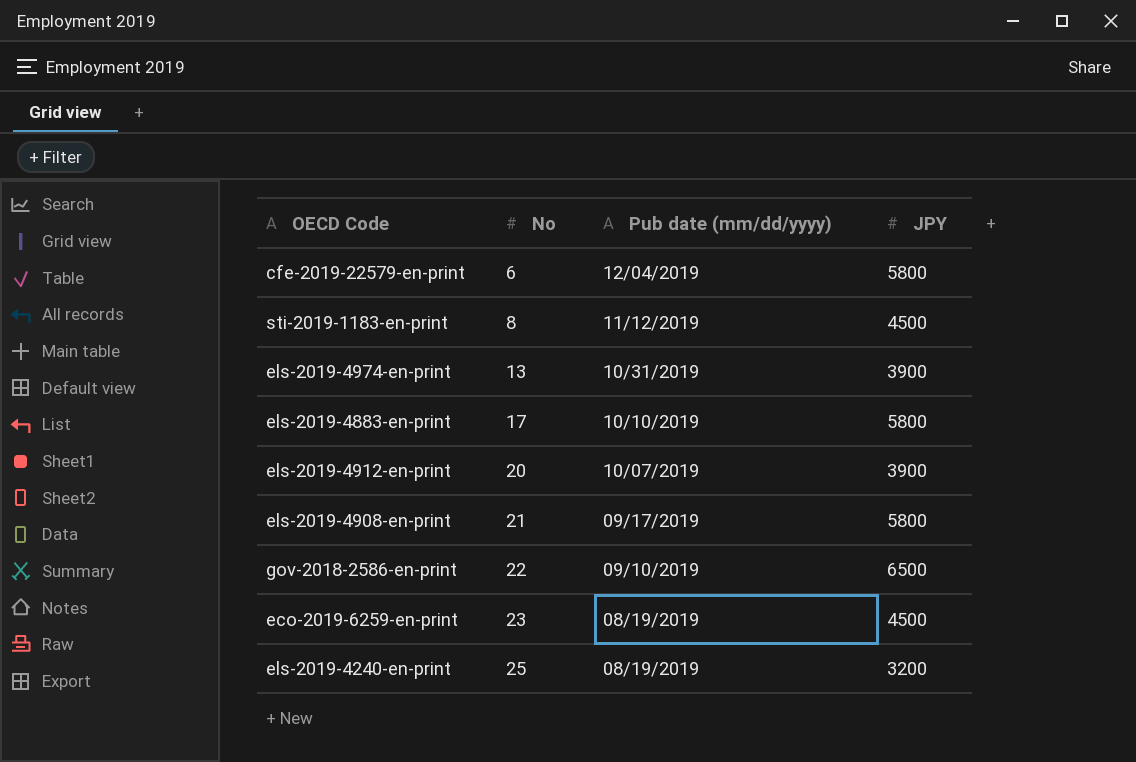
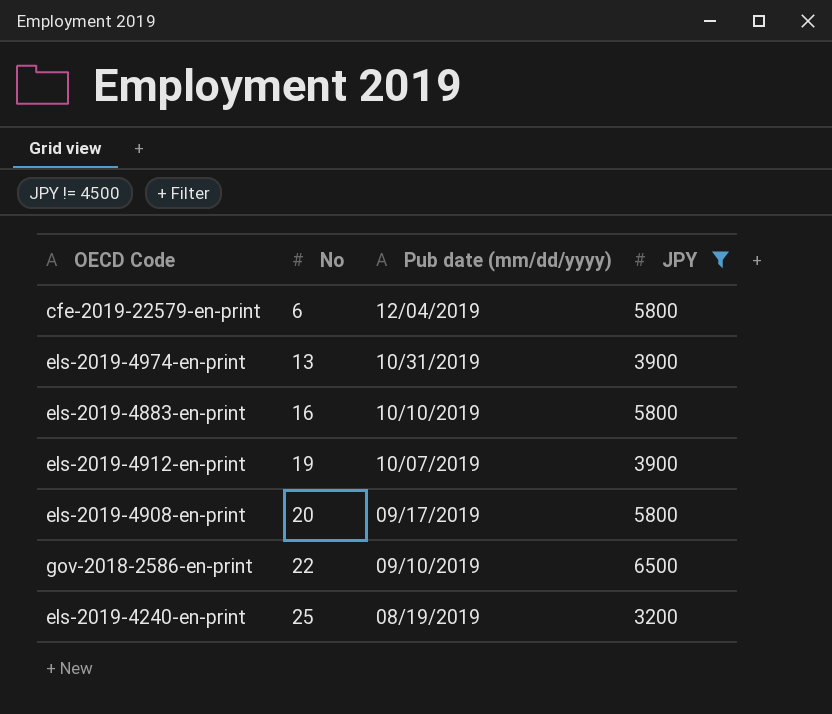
filter: none -> JPY != 4500
els-2019-4883-en-print | No: 17 -> 16
els-2019-4912-en-print | No: 20 -> 19
els-2019-4908-en-print | No: 21 -> 20

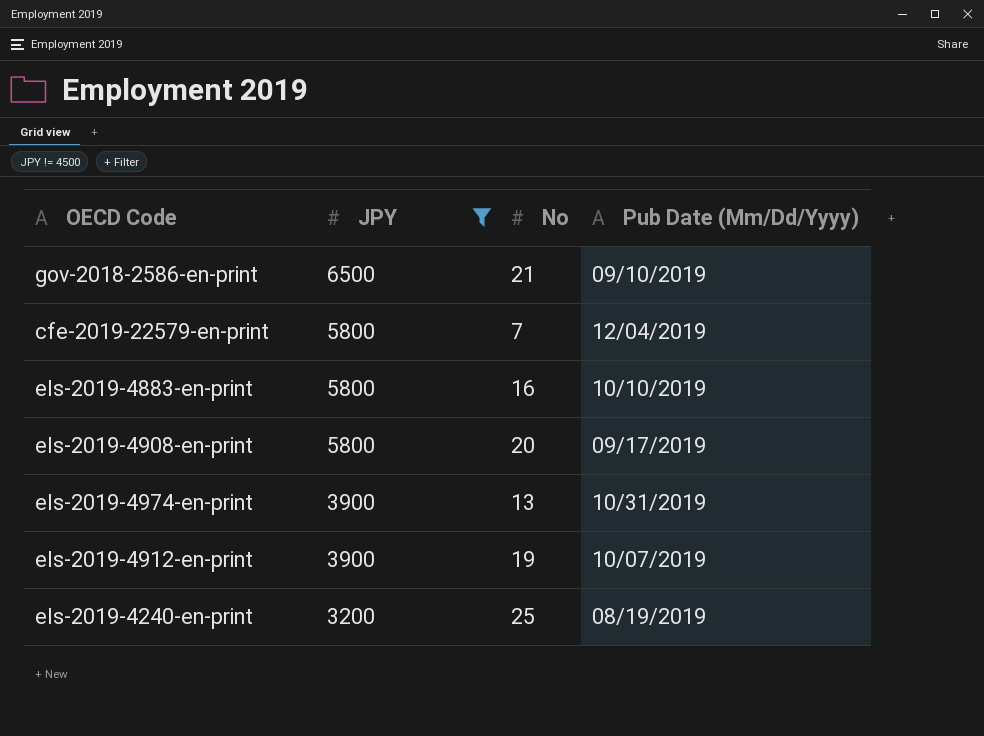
row order: No ascending -> JPY descending
column JPY | position: 4 -> 2
column name: Pub date (mm/dd/yyyy) -> Pub Date (Mm/Dd/Yyyy)
gov-2018-2586-en-print | No: 22 -> 21
cfe-2019-22579-en-print | No: 6 -> 7

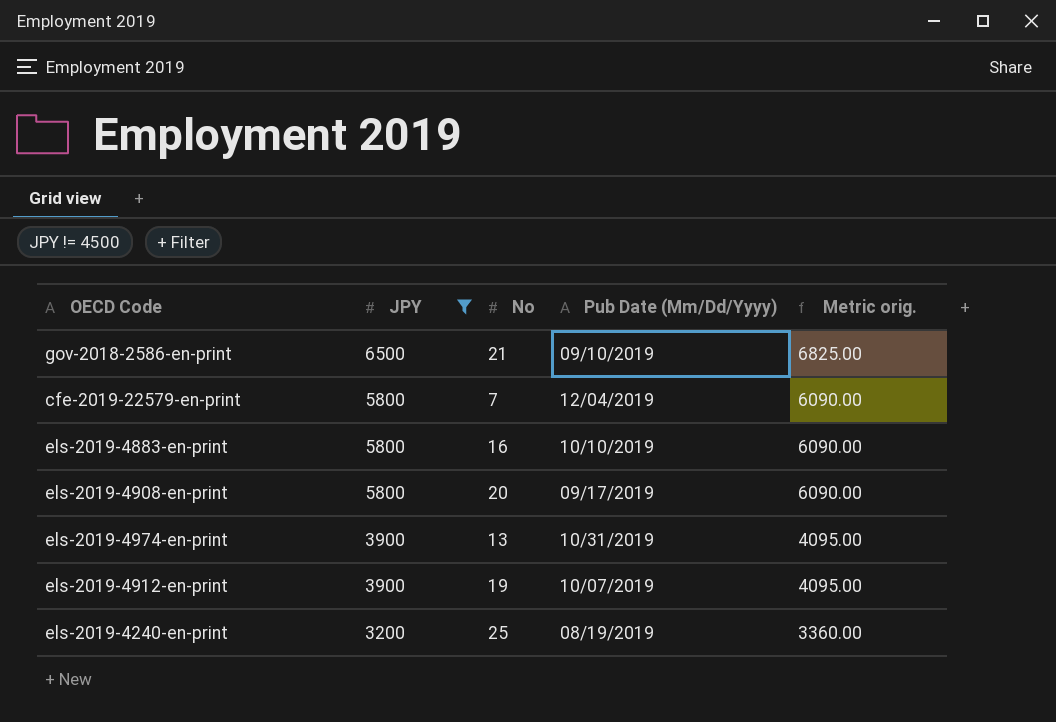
column Metric orig. | formula: none -> [JPY] * 1.05

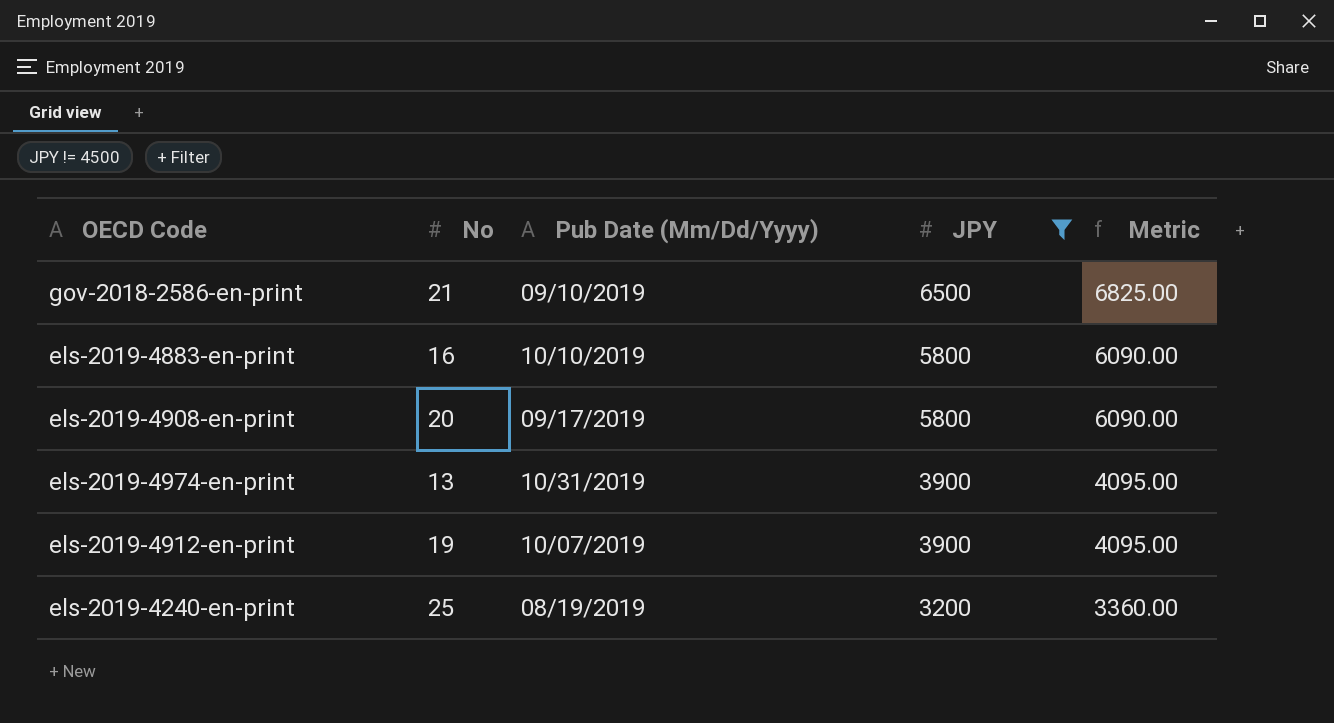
column JPY | position: 2 -> 4
column name: Metric orig. -> Metric
row cfe-2019-22579-en-print: 5800 | 7 | 12/04/2019 | 6090.00 -> none

